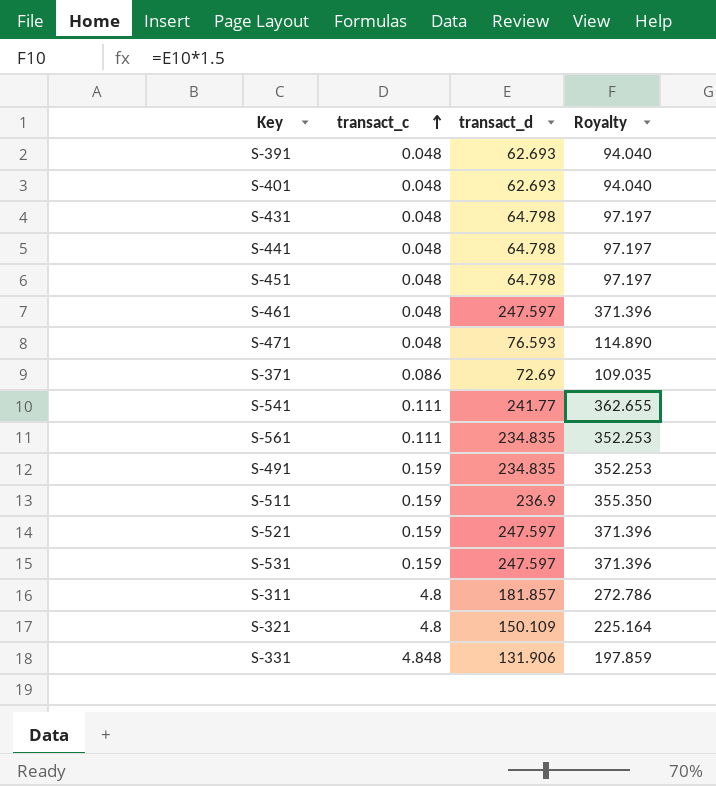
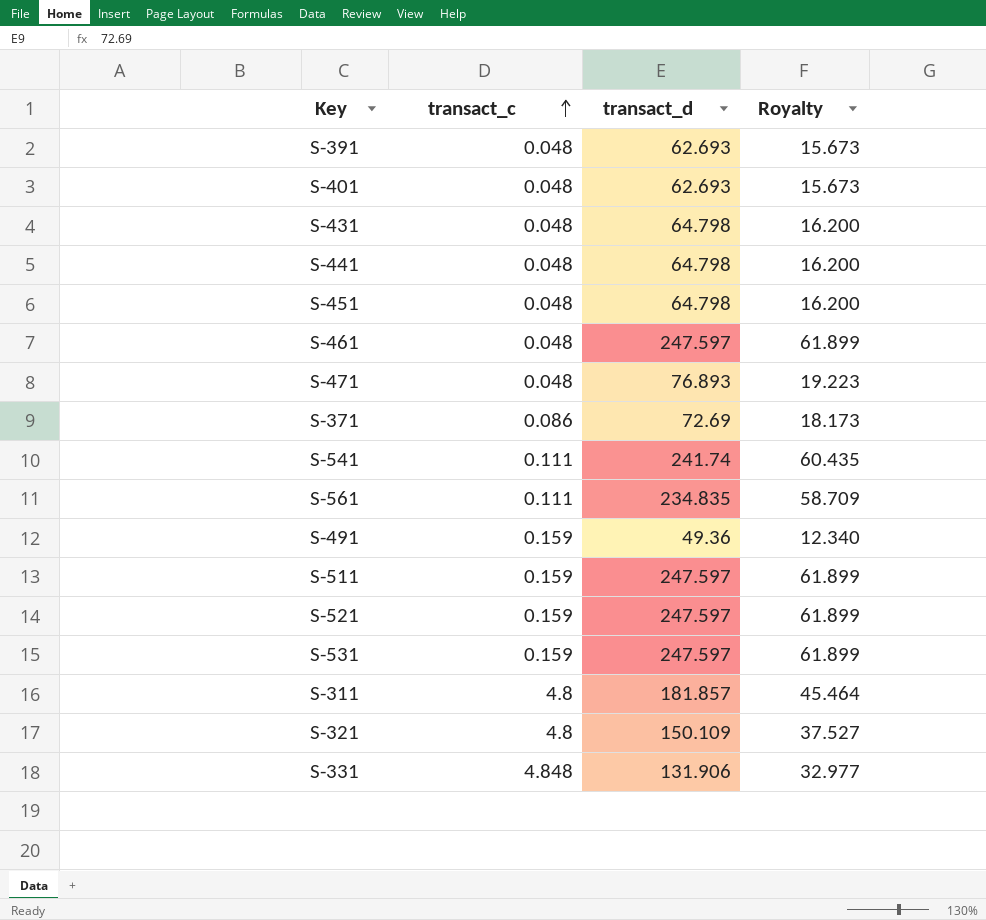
column Royalty | formula: [transact_d] * 1.5 -> [transact_d] * 0.25
S-471 | transact_d: 76.593 -> 76.893
S-541 | transact_d: 241.77 -> 241.74
S-491 | transact_d: 234.835 -> 49.36
S-511 | transact_d: 236.9 -> 247.597

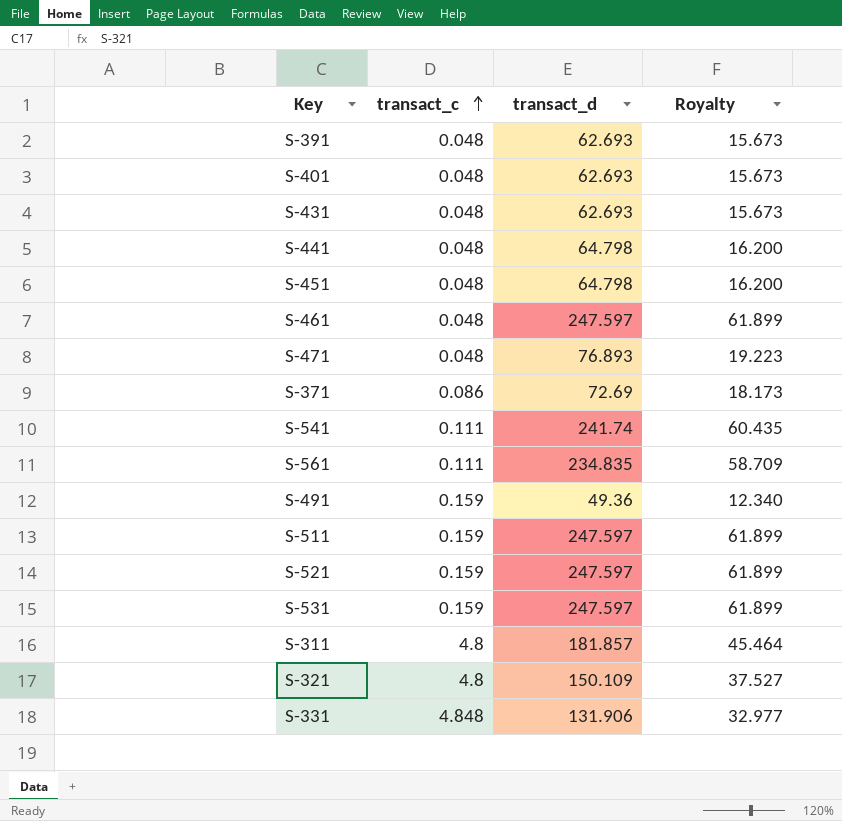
S-431 | transact_d: 64.798 -> 62.693
S-431 | Royalty: 16.200 -> 15.673

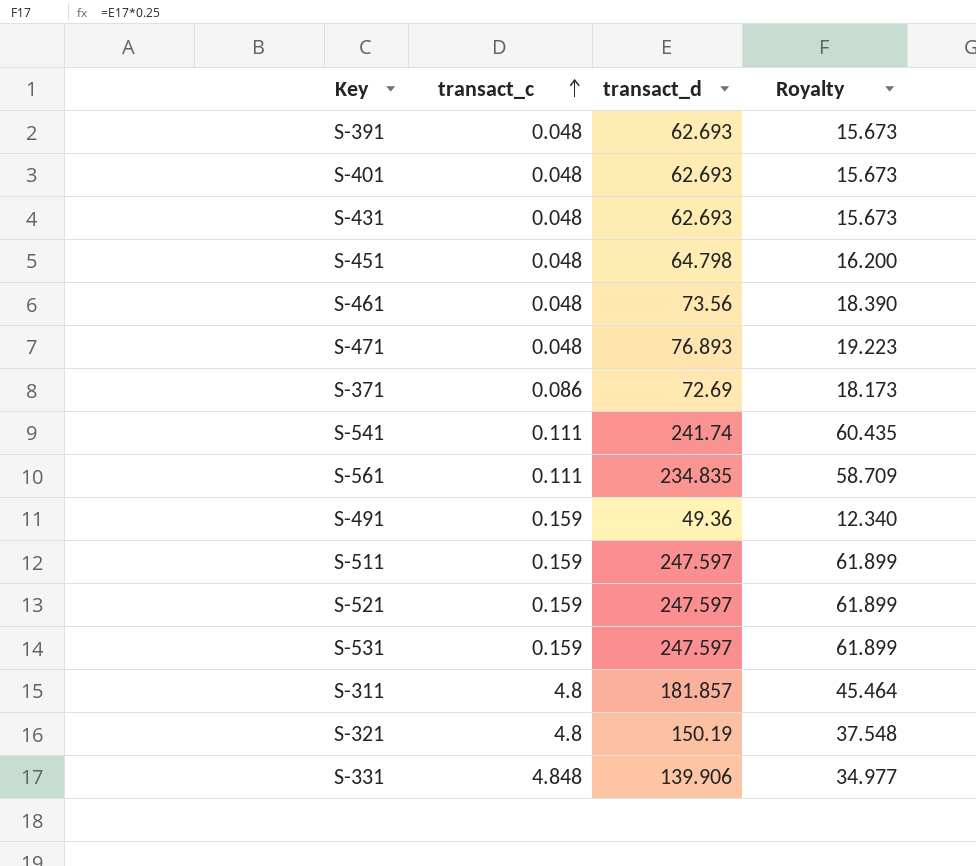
row S-441: 0.048 | 64.798 | 16.200 -> none
S-461 | transact_d: 247.597 -> 73.56
S-461 | Royalty: 61.899 -> 18.390
S-321 | transact_d: 150.109 -> 150.19
S-321 | Royalty: 37.527 -> 37.548
S-331 | transact_d: 131.906 -> 139.906
S-331 | Royalty: 32.977 -> 34.977

